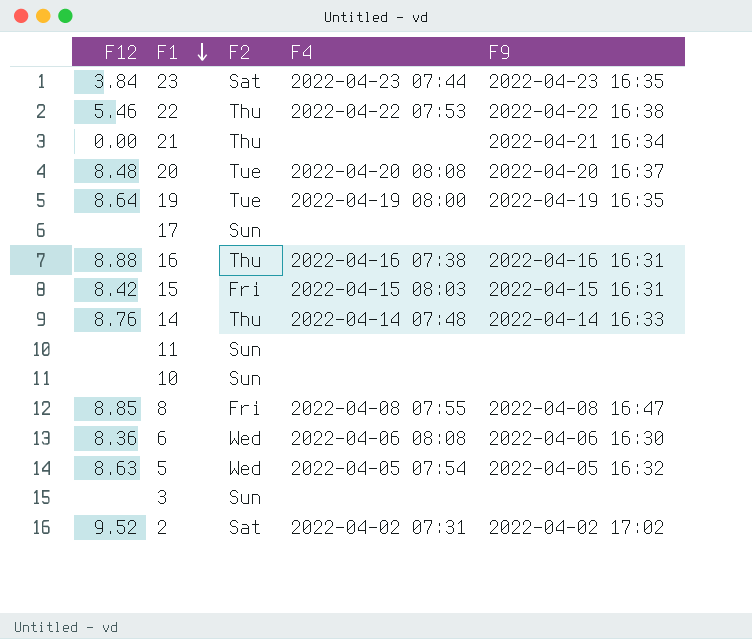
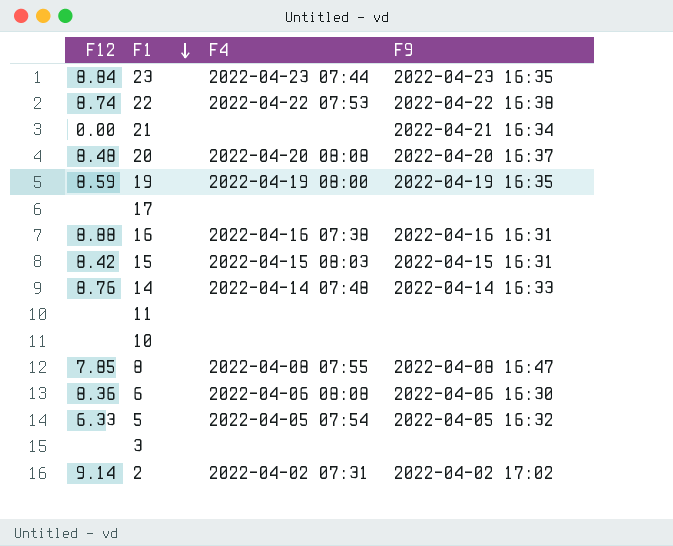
column F2 | position: 3 -> none
23 | F12: 3.84 -> 8.84
22 | F12: 5.46 -> 8.74
19 | F12: 8.64 -> 8.59
8 | F12: 8.85 -> 7.85
5 | F12: 8.63 -> 6.33
2 | F12: 9.52 -> 9.14

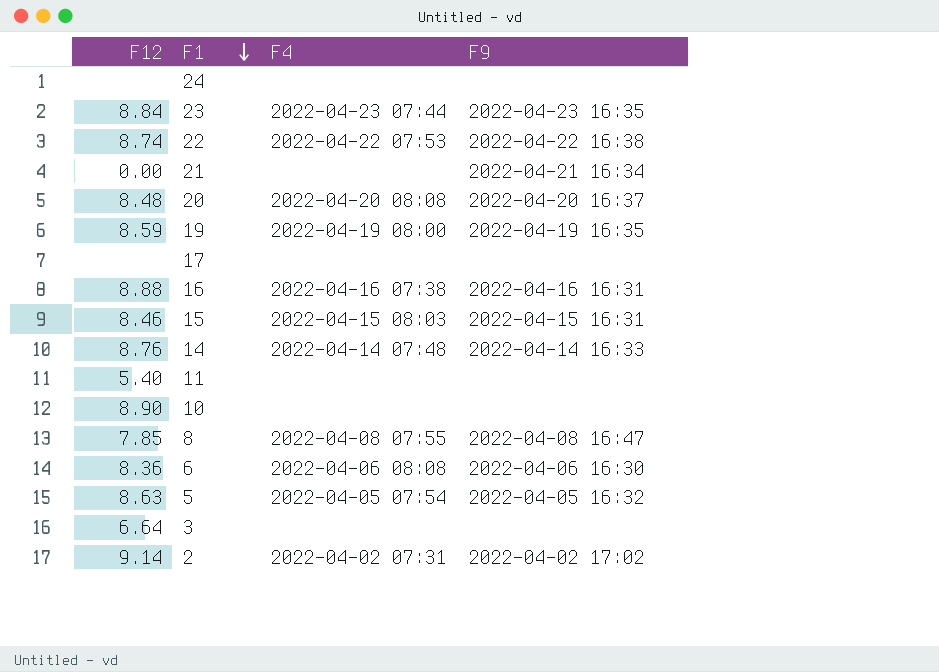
row 24: none -> none | none | none
15 | F12: 8.42 -> 8.46
11 | F12: none -> 5.40
10 | F12: none -> 8.90
5 | F12: 6.33 -> 8.63
3 | F12: none -> 6.64

